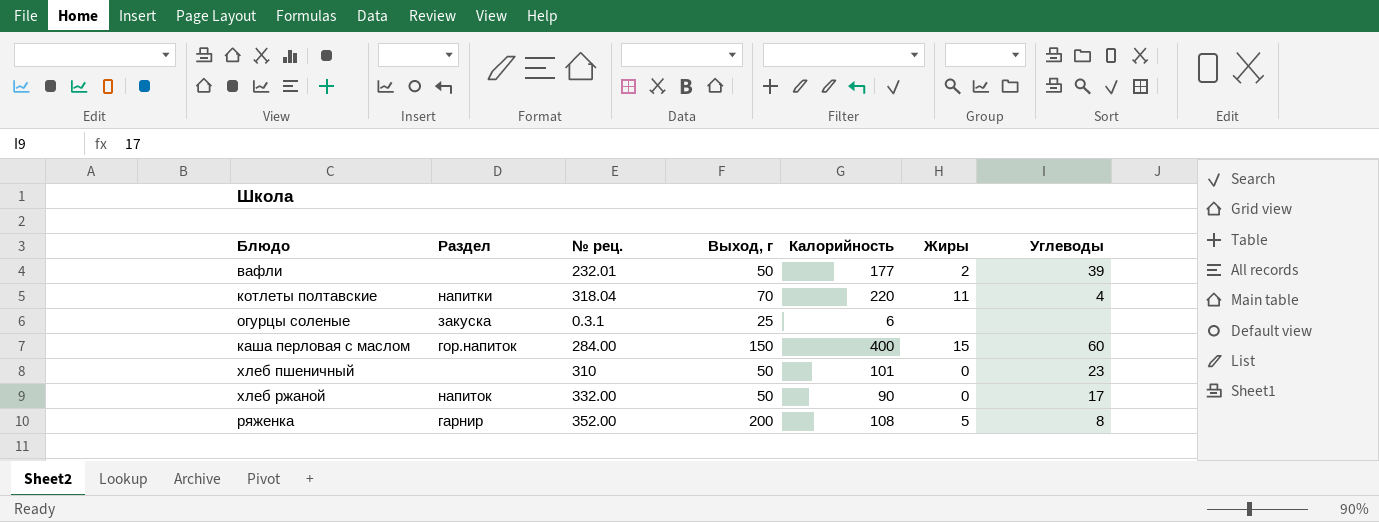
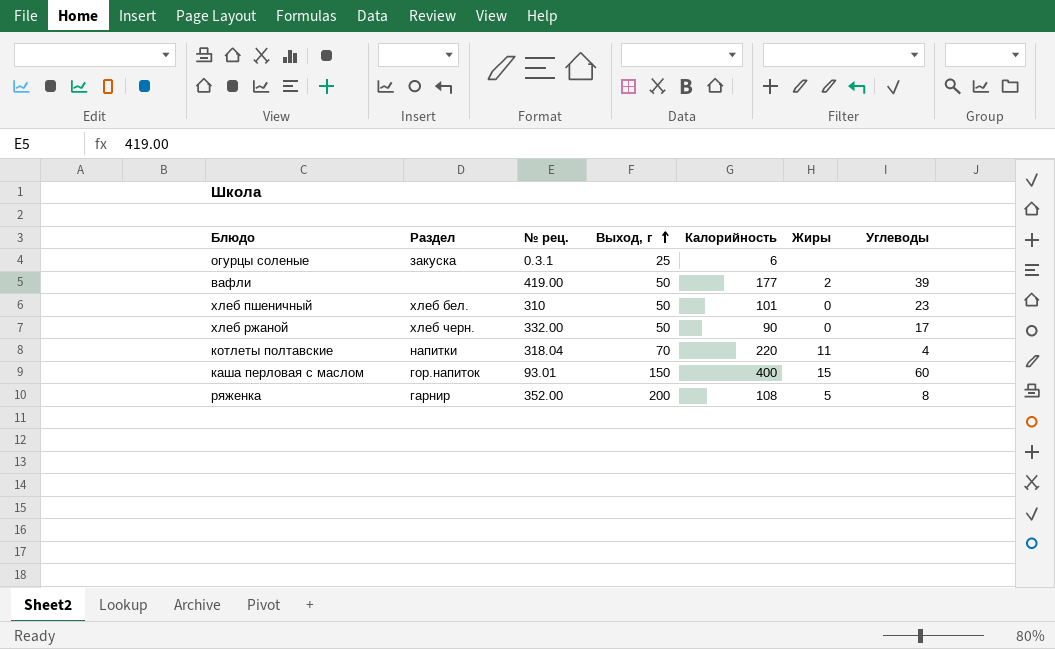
row order: none -> Выход, г ascending
вафли | № рец.: 232.01 -> 419.00
хлеб пшеничный | Раздел: none -> хлеб бел.
хлеб ржаной | Раздел: напиток -> хлеб черн.
каша перловая с маслом | № рец.: 284.00 -> 93.01

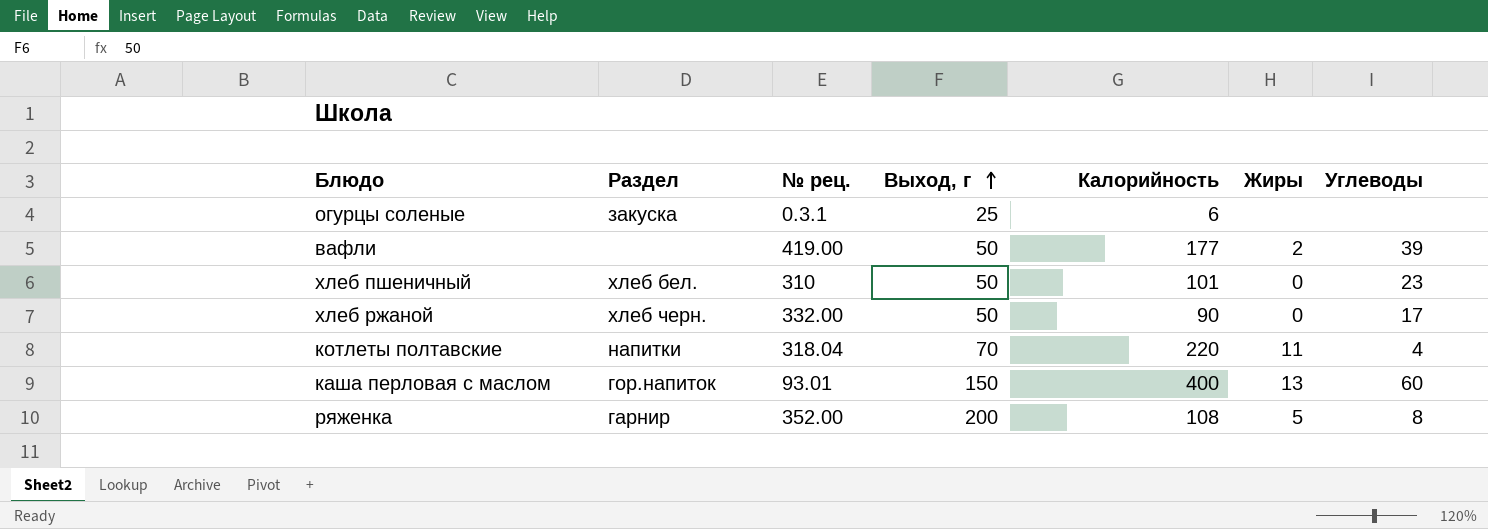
каша перловая с маслом | Жиры: 15 -> 13

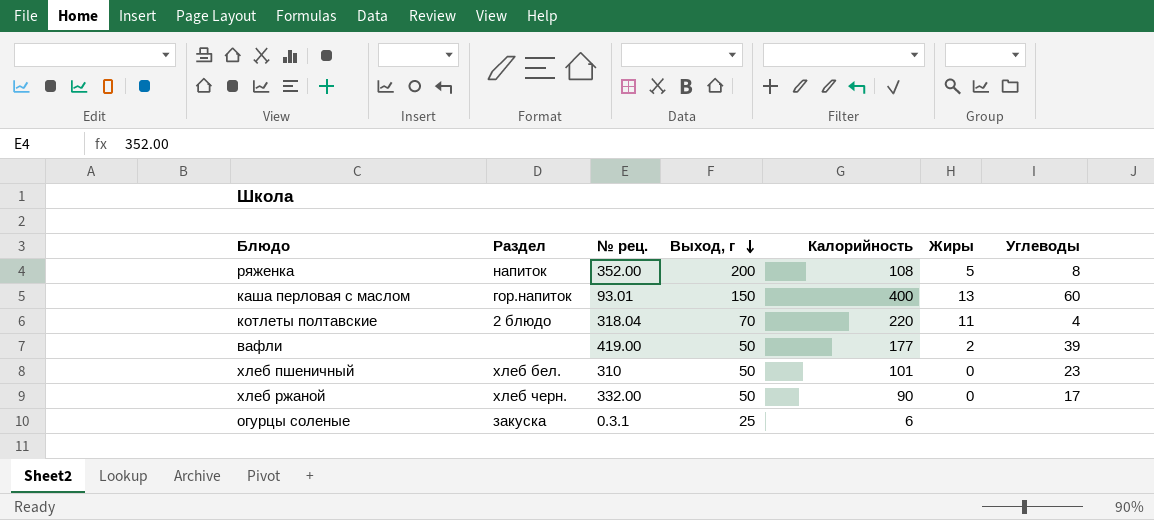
row order: Выход, г ascending -> Выход, г descending
ряженка | Раздел: гарнир -> напиток
котлеты полтавские | Раздел: напитки -> 2 блюдо

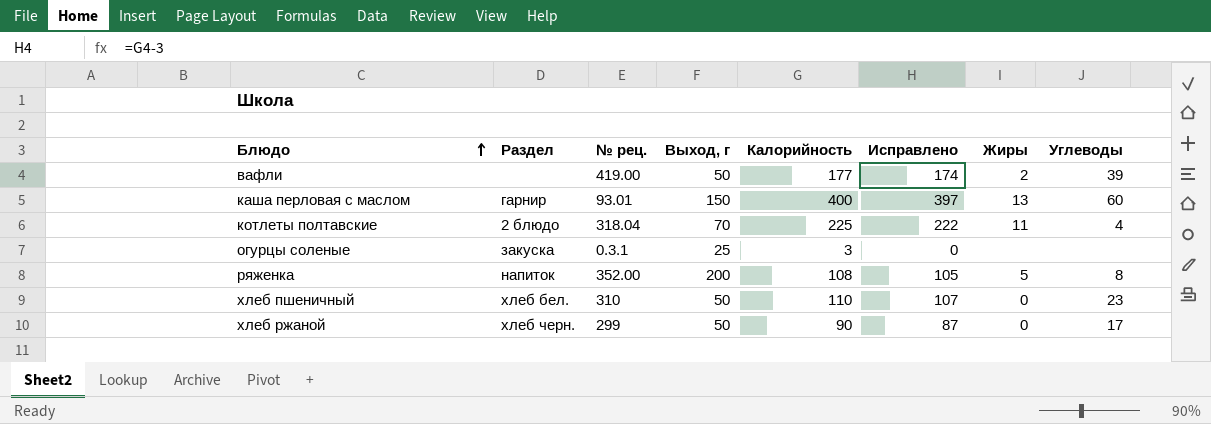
row order: Выход, г descending -> Блюдо ascending
column Исправлено | formula: none -> [Калорийность] - 3
каша перловая с маслом | Раздел: гор.напиток -> гарнир
котлеты полтавские | Калорийность: 220 -> 225
огурцы соленые | Калорийность: 6 -> 3
хлеб пшеничный | Калорийность: 101 -> 110
хлеб ржаной | № рец.: 332.00 -> 299

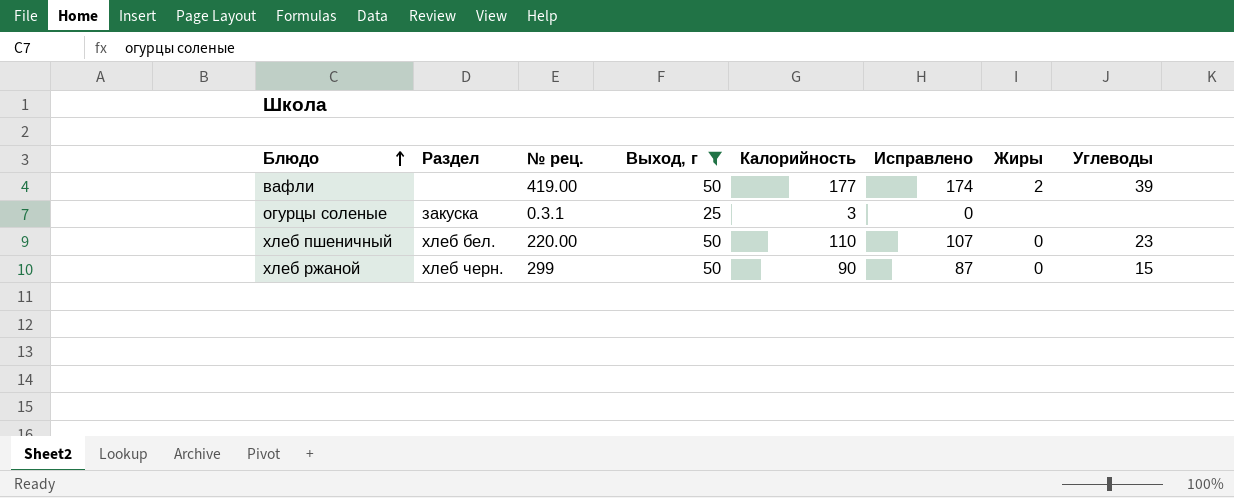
filter: none -> Выход, г <= 50
хлеб пшеничный | № рец.: 310 -> 220.00
хлеб ржаной | Углеводы: 17 -> 15

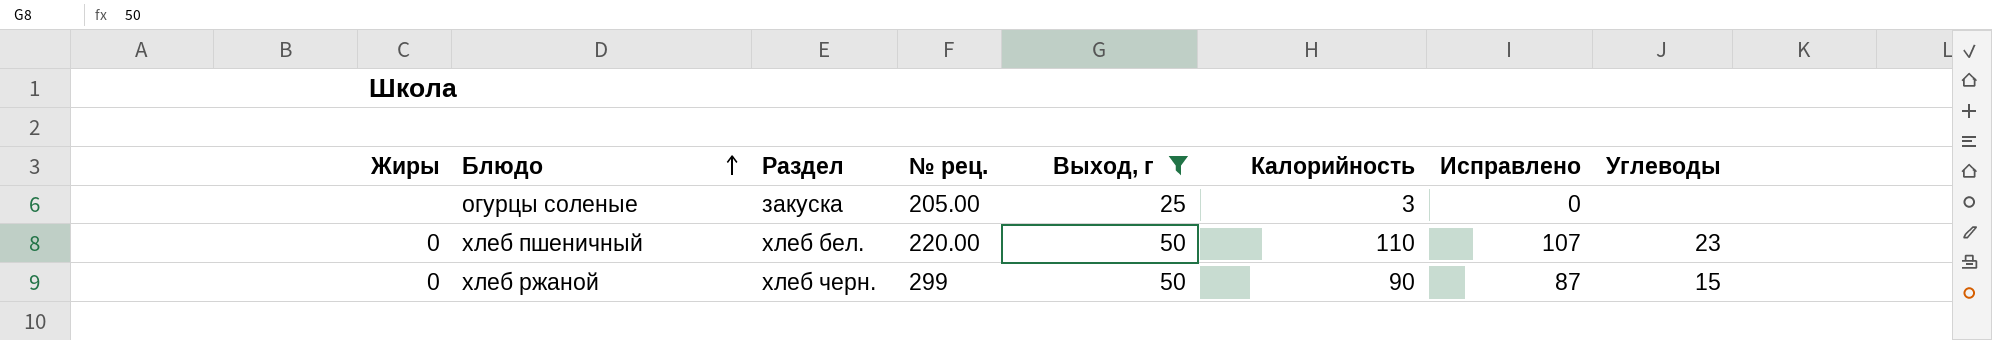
column Жиры | position: 7 -> 1
row вафли: none | 419.00 | 50 | 177 | 174 | 2 | 39 -> none
огурцы соленые | № рец.: 0.3.1 -> 205.00

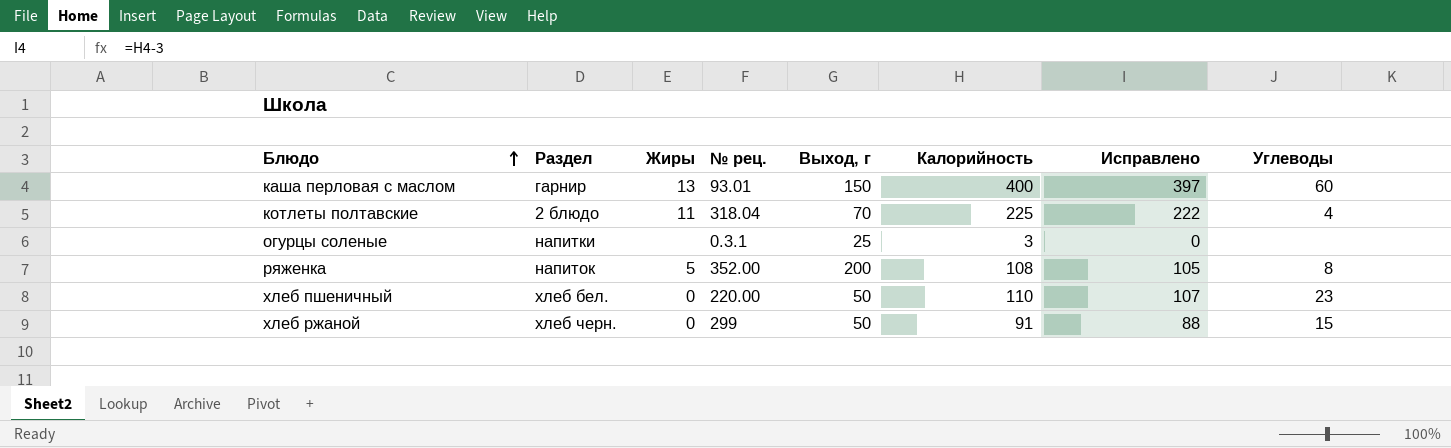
filter: Выход, г <= 50 -> none
column Жиры | position: 1 -> 3
огурцы соленые | Раздел: закуска -> напитки
огурцы соленые | № рец.: 205.00 -> 0.3.1
хлеб ржаной | Калорийность: 90 -> 91
хлеб ржаной | Исправлено: 87 -> 88

